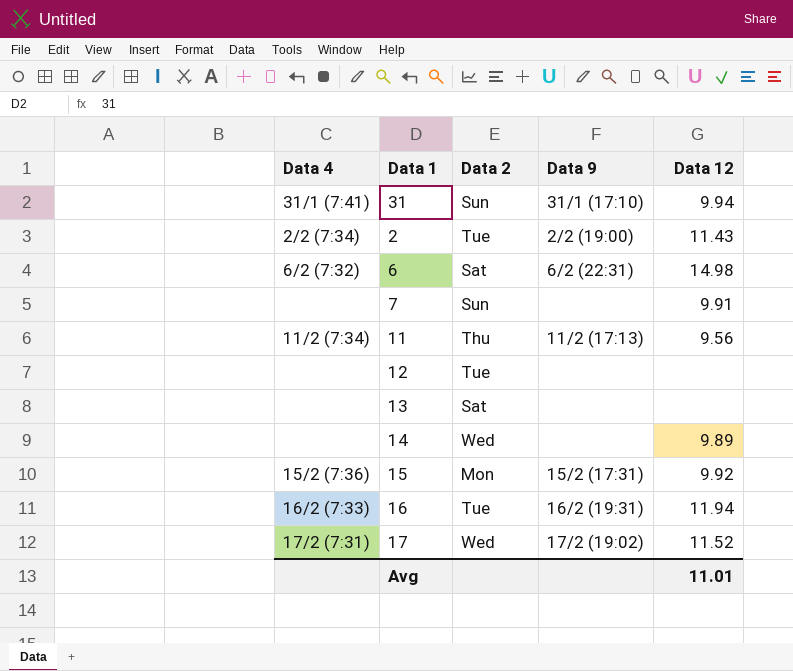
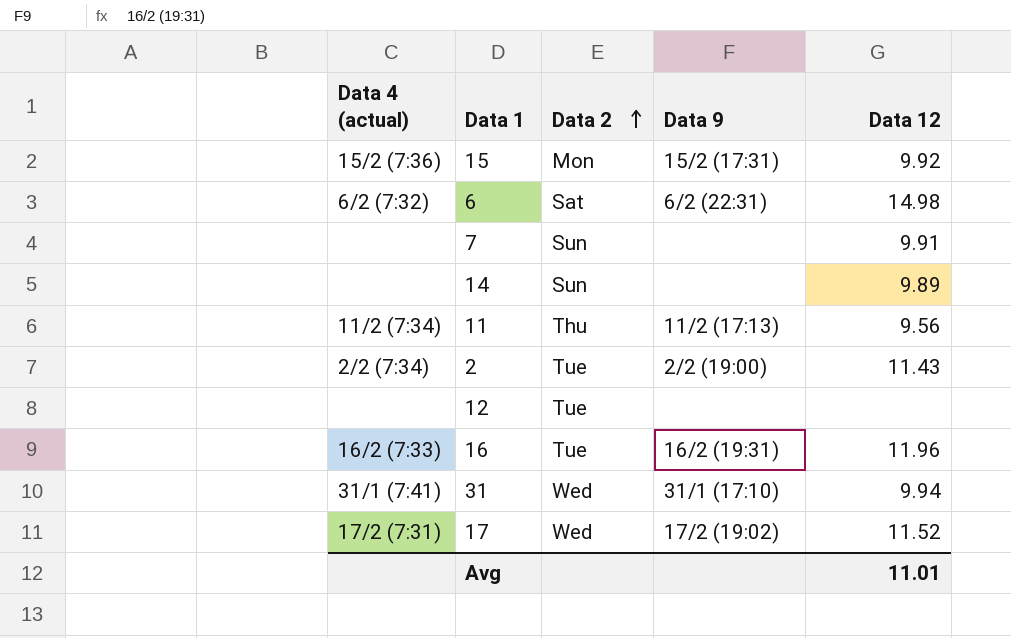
row order: none -> Data 2 ascending
column name: Data 4 -> Data 4 (actual)
row 13: none | Sat | none | none -> none
14 | Data 2: Wed -> Sun
16 | Data 12: 11.94 -> 11.96
31 | Data 2: Sun -> Wed

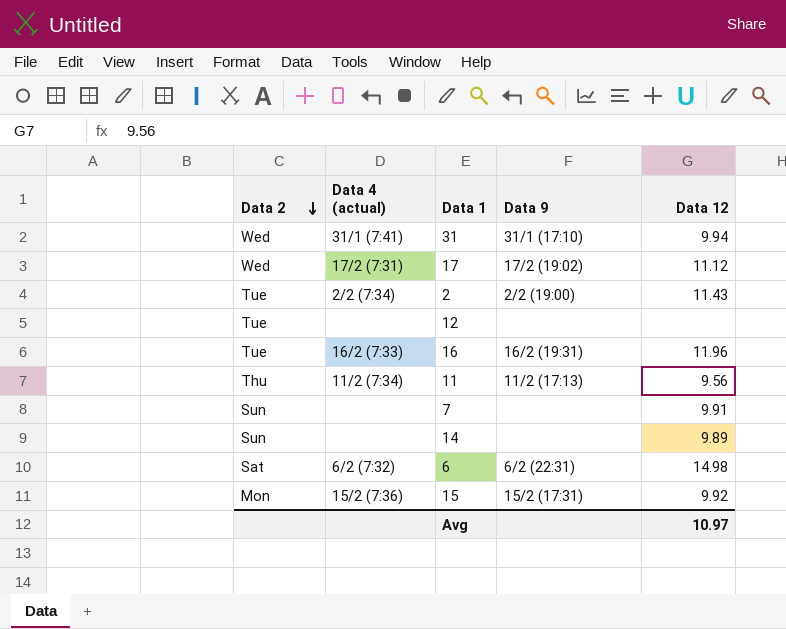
row order: Data 2 ascending -> Data 2 descending
column Data 2 | position: 3 -> 1
17 | Data 12: 11.52 -> 11.12
Avg | Data 12: 11.01 -> 10.97

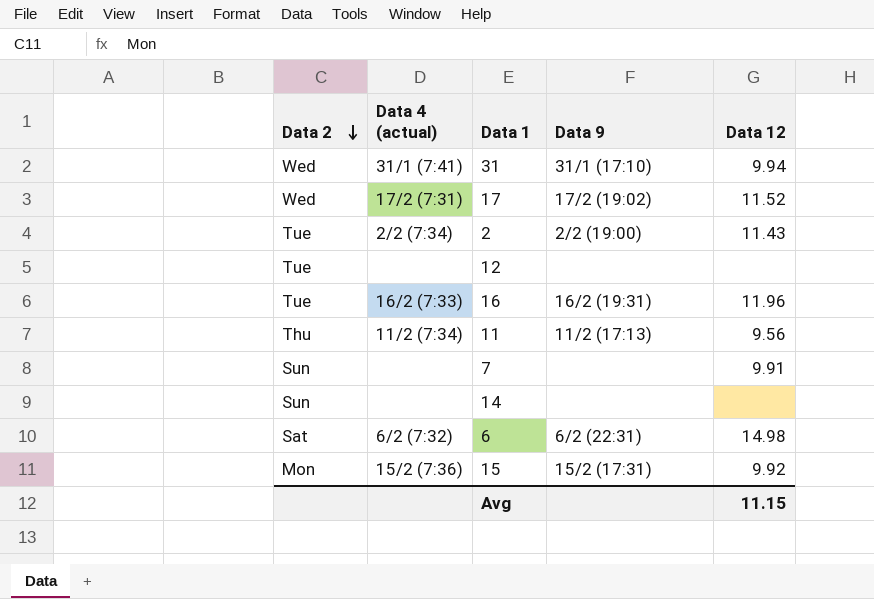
17 | Data 12: 11.12 -> 11.52
14 | Data 12: 9.89 -> none
Avg | Data 12: 10.97 -> 11.15

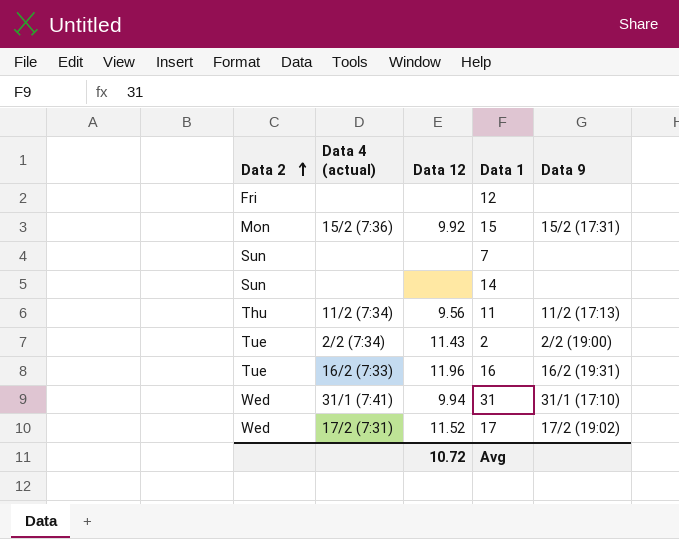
row order: Data 2 descending -> Data 2 ascending
column Data 12 | position: 5 -> 3
row 6: Sat | 6/2 (7:32) | 6/2 (22:31) | 14.98 -> none
12 | Data 2: Tue -> Fri
7 | Data 12: 9.91 -> none
Avg | Data 12: 11.15 -> 10.72

